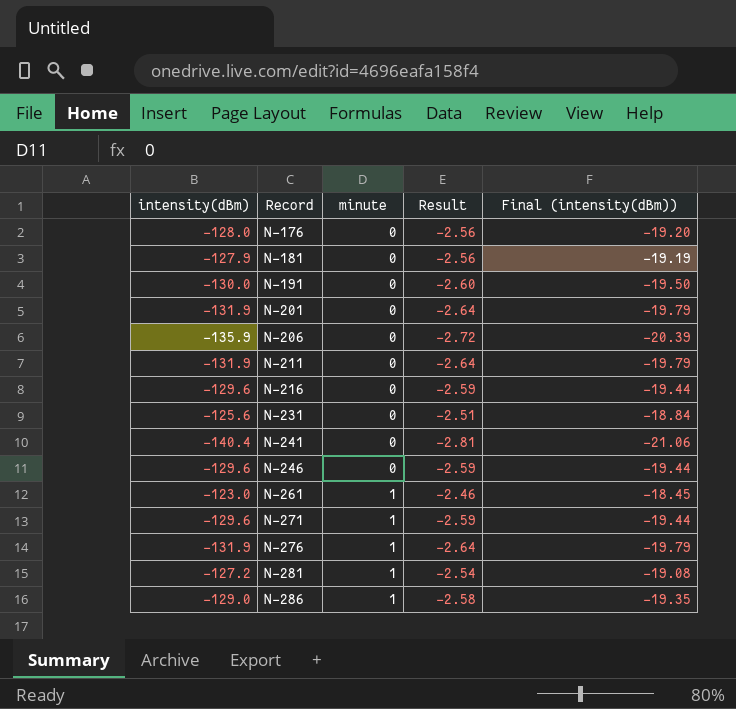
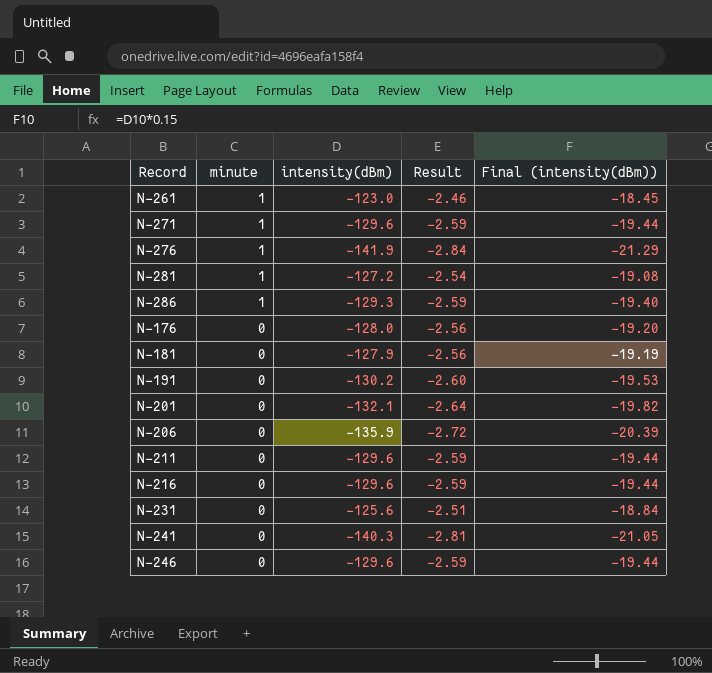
row order: Record ascending -> minute descending
column intensity(dBm) | position: 1 -> 3
N-276 | intensity(dBm): -131.9 -> -141.9
N-276 | Result: -2.64 -> -2.84
N-276 | Final (intensity(dBm)): -19.79 -> -21.29
N-286 | intensity(dBm): -129.0 -> -129.3
N-286 | Result: -2.58 -> -2.59
N-286 | Final (intensity(dBm)): -19.35 -> -19.40
N-191 | intensity(dBm): -130.0 -> -130.2
N-191 | Final (intensity(dBm)): -19.50 -> -19.53
N-201 | intensity(dBm): -131.9 -> -132.1
N-201 | Final (intensity(dBm)): -19.79 -> -19.82
N-211 | intensity(dBm): -131.9 -> -129.6
N-211 | Result: -2.64 -> -2.59
N-211 | Final (intensity(dBm)): -19.79 -> -19.44
N-241 | intensity(dBm): -140.4 -> -140.3
N-241 | Final (intensity(dBm)): -21.06 -> -21.05

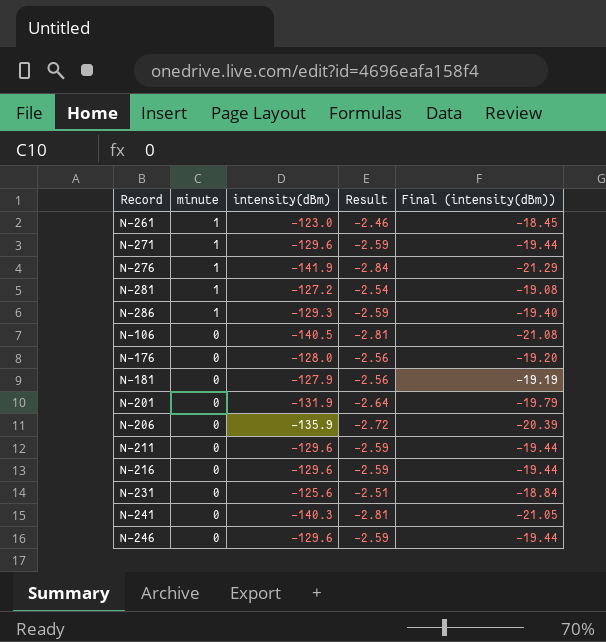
row N-191: 0 | -130.2 | -2.60 | -19.53 -> none
row N-106: none -> 0 | -140.5 | -2.81 | -21.08
N-201 | intensity(dBm): -132.1 -> -131.9
N-201 | Final (intensity(dBm)): -19.82 -> -19.79

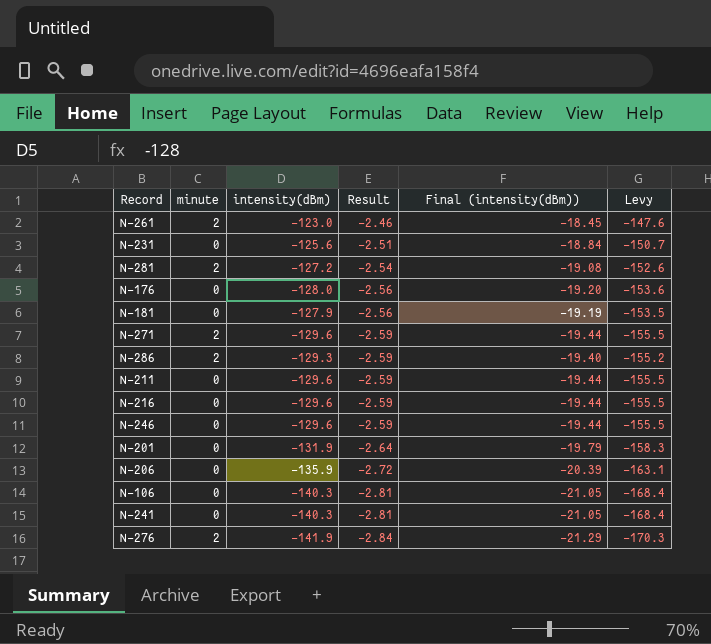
row order: minute descending -> Result descending
column Levy | formula: none -> [intensity(dBm)] * 1.2
N-261 | minute: 1 -> 2
N-281 | minute: 1 -> 2
N-271 | minute: 1 -> 2
N-286 | minute: 1 -> 2
N-106 | intensity(dBm): -140.5 -> -140.3
N-106 | Final (intensity(dBm)): -21.08 -> -21.05
N-276 | minute: 1 -> 2

